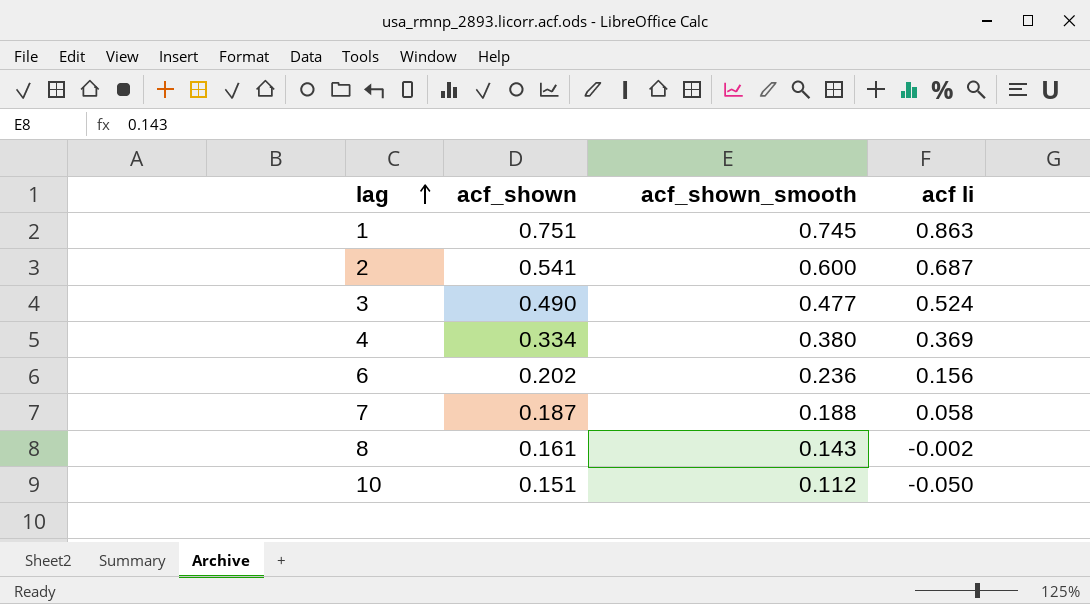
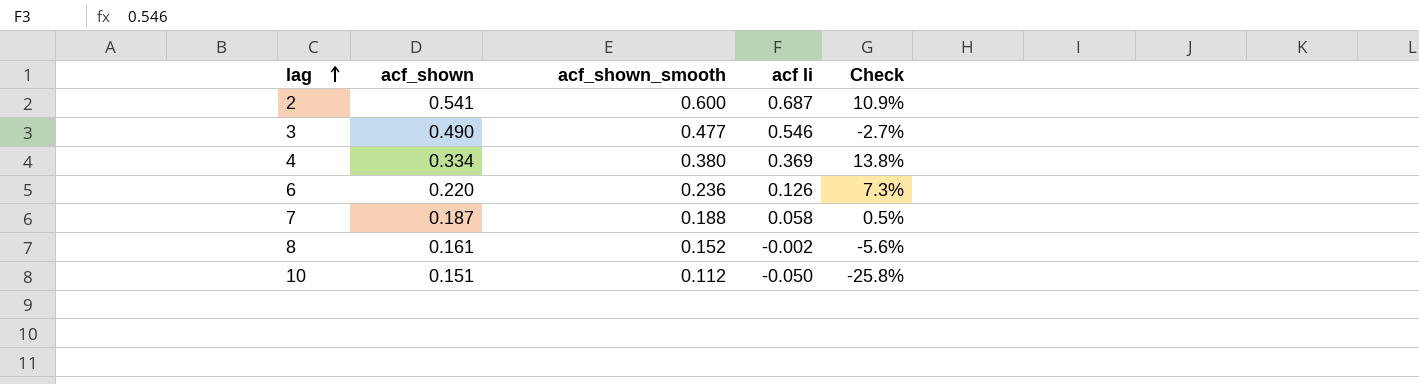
column Check | formula: none -> ([acf_shown_smooth] - [acf_shown]) / [acf_shown]
row 1: 0.751 | 0.745 | 0.863 -> none
3 | acf li: 0.524 -> 0.546
6 | acf_shown: 0.202 -> 0.220
6 | acf li: 0.156 -> 0.126
8 | acf_shown_smooth: 0.143 -> 0.152

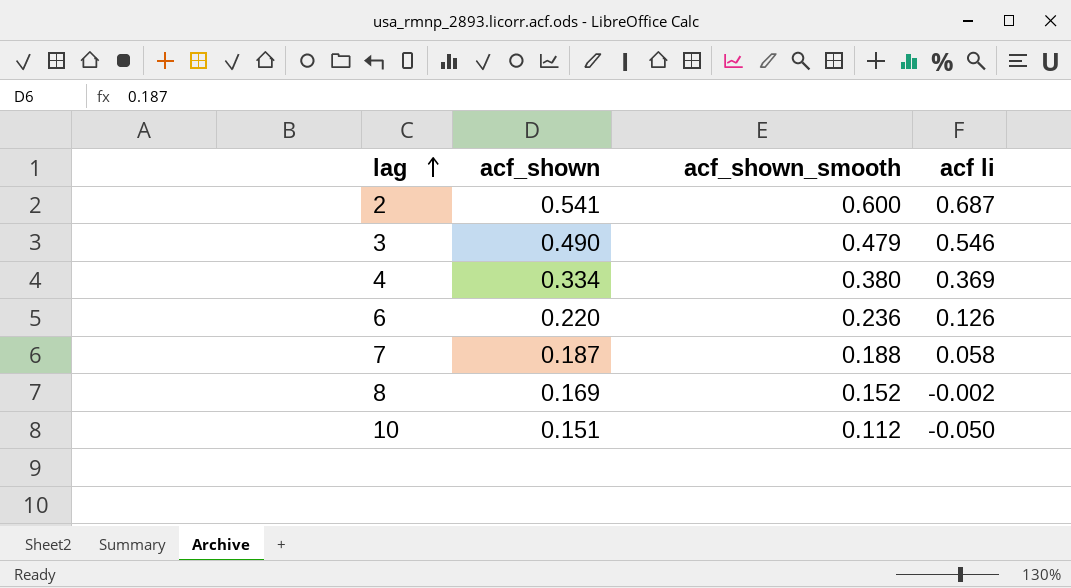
column Check | formula: ([acf_shown_smooth] - [acf_shown]) / [acf_shown] -> none
3 | acf_shown_smooth: 0.477 -> 0.479
8 | acf_shown: 0.161 -> 0.169

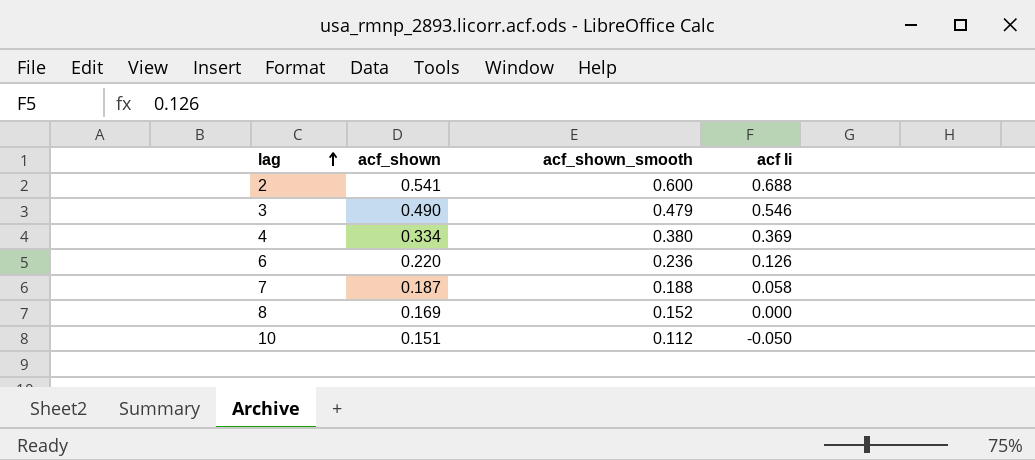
2 | acf li: 0.687 -> 0.688
8 | acf li: -0.002 -> 0.000

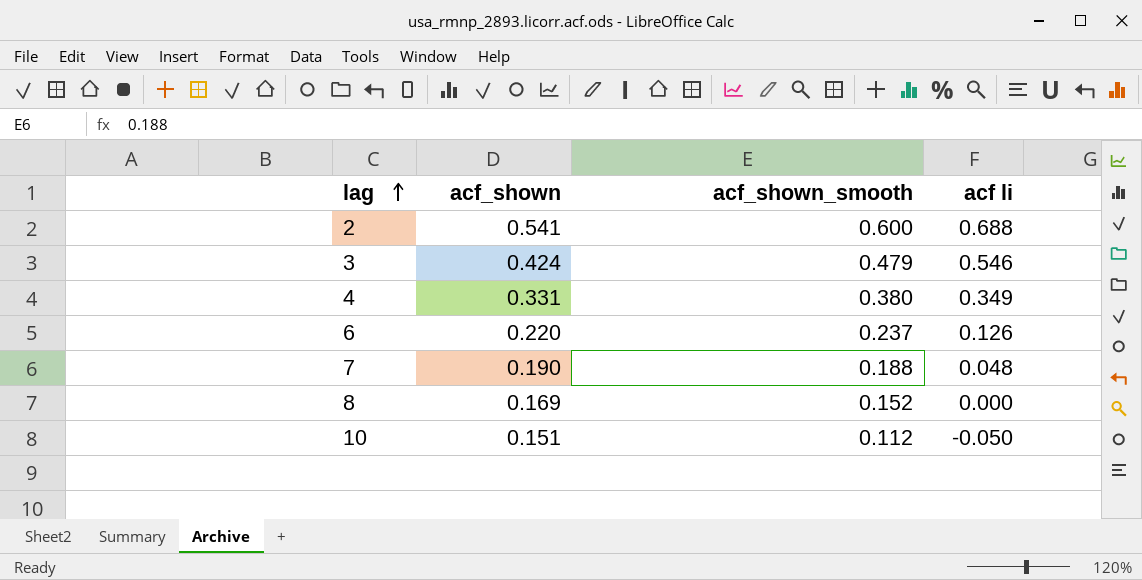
3 | acf_shown: 0.490 -> 0.424
4 | acf_shown: 0.334 -> 0.331
4 | acf li: 0.369 -> 0.349
6 | acf_shown_smooth: 0.236 -> 0.237
7 | acf_shown: 0.187 -> 0.190
7 | acf li: 0.058 -> 0.048

